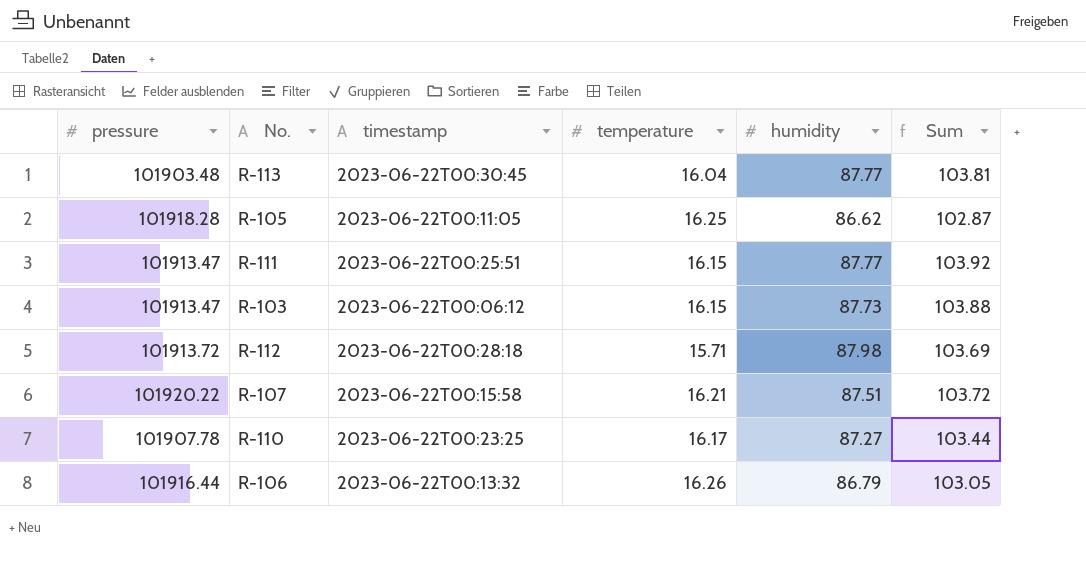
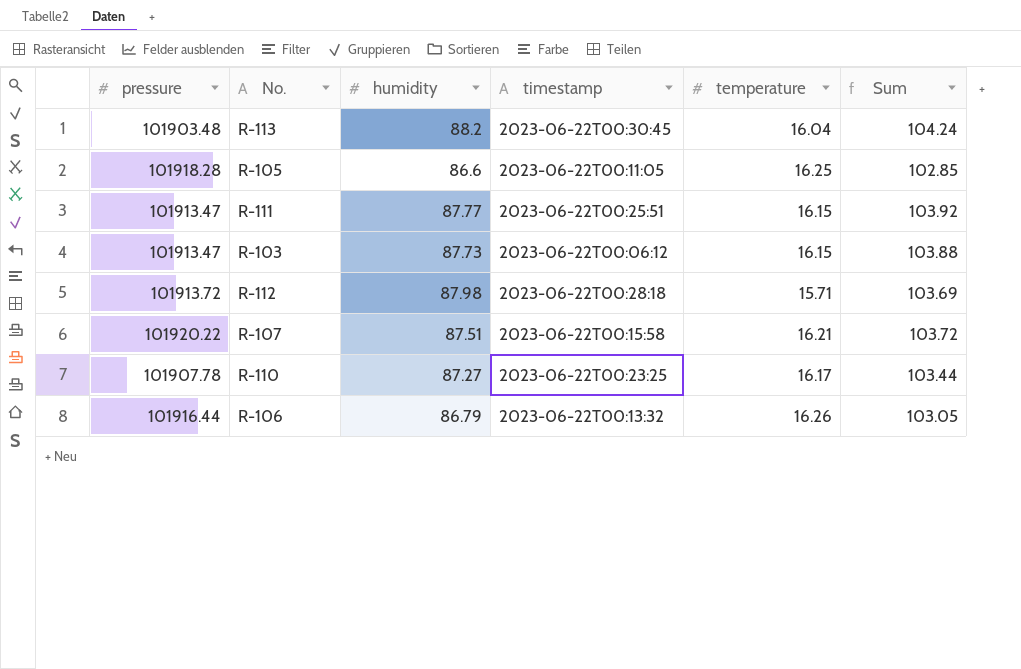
column humidity | position: 5 -> 3
R-113 | humidity: 87.77 -> 88.2
R-113 | Sum: 103.81 -> 104.24
R-105 | humidity: 86.62 -> 86.6
R-105 | Sum: 102.87 -> 102.85

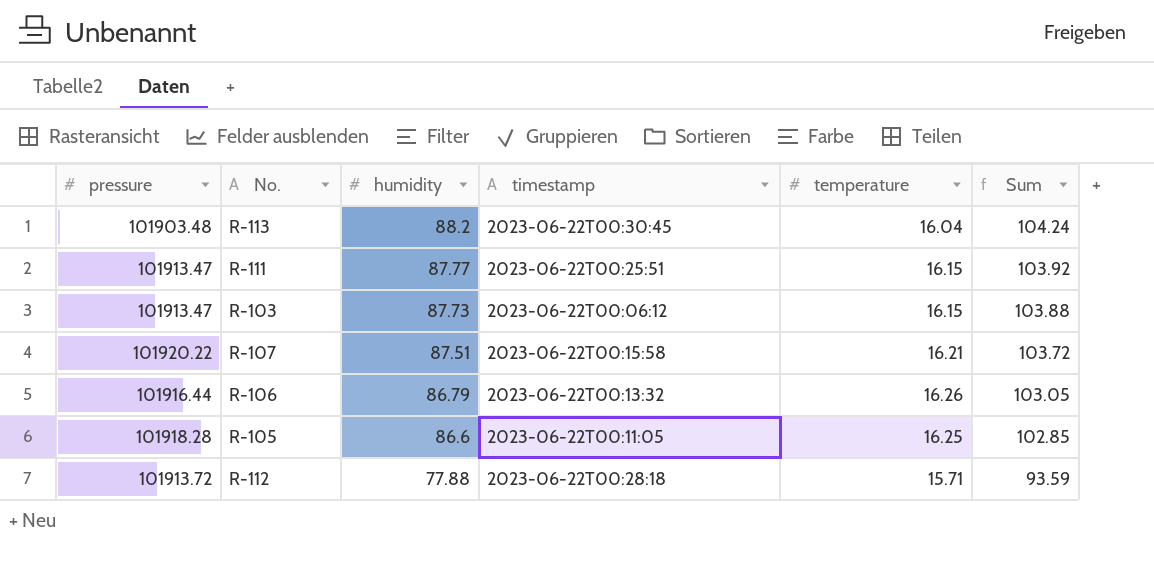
row order: none -> humidity descending
row R-110: 101907.78 | 87.27 | 2023-06-22T00:23:25 | 16.17 | 103.44 -> none
R-112 | humidity: 87.98 -> 77.88
R-112 | Sum: 103.69 -> 93.59

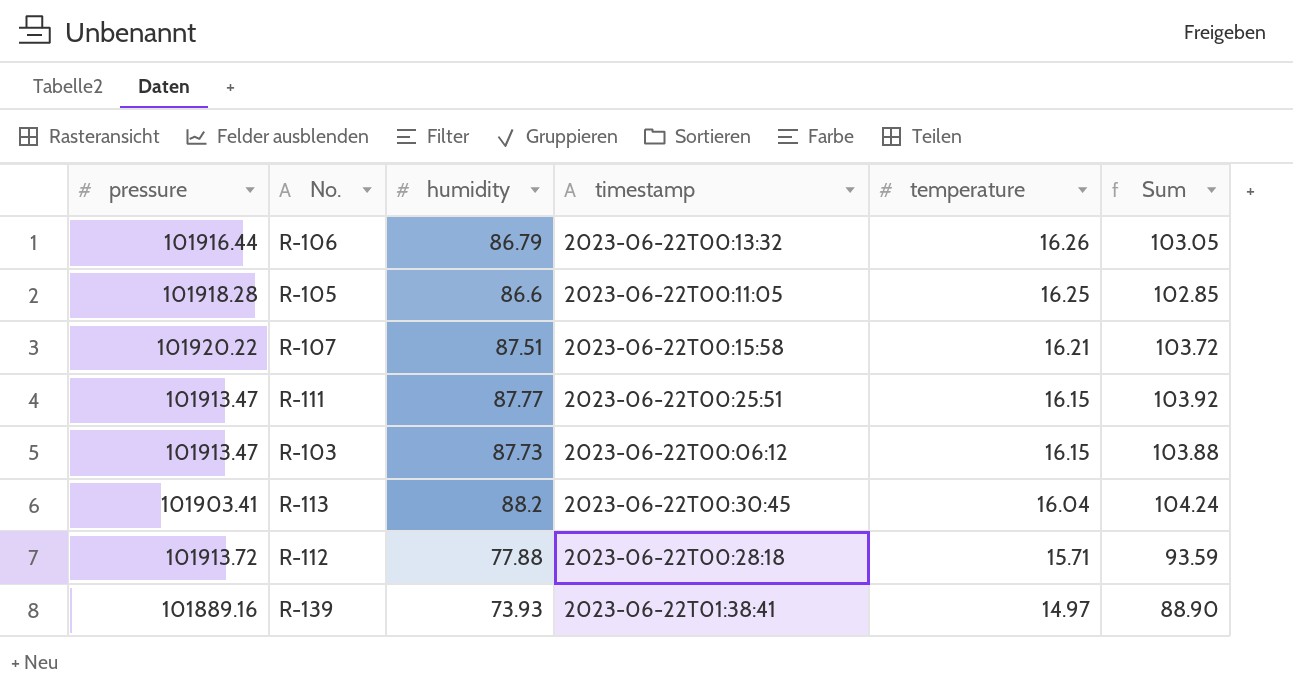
row order: humidity descending -> temperature descending
R-113 | pressure: 101903.48 -> 101903.41
row R-139: none -> 101889.16 | 73.93 | 2023-06-22T01:38:41 | 14.97 | 88.90

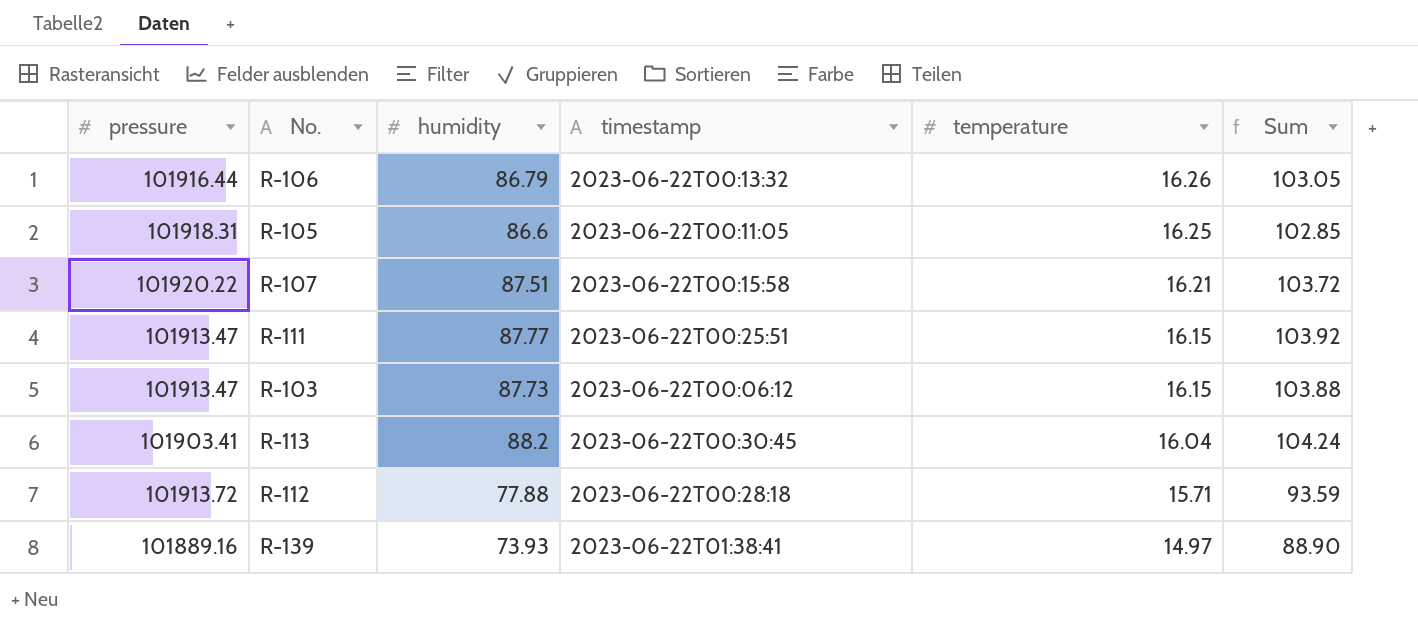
R-105 | pressure: 101918.28 -> 101918.31

